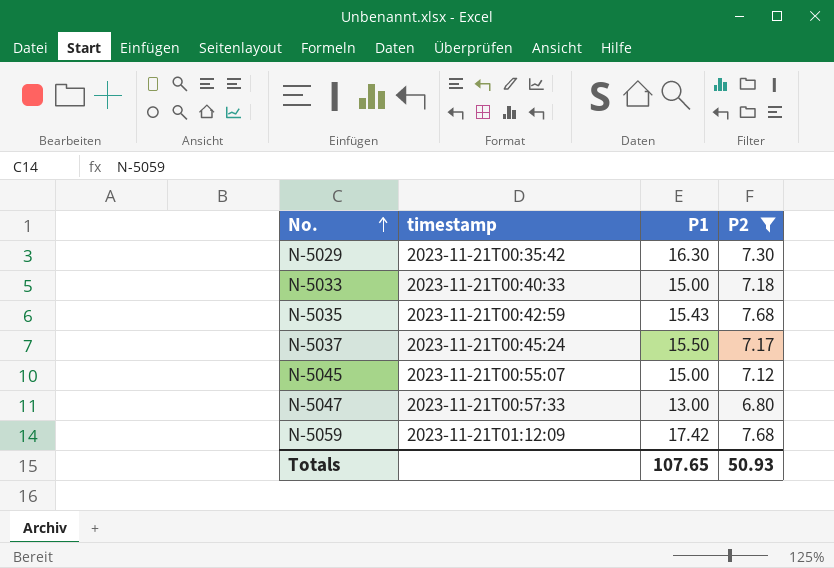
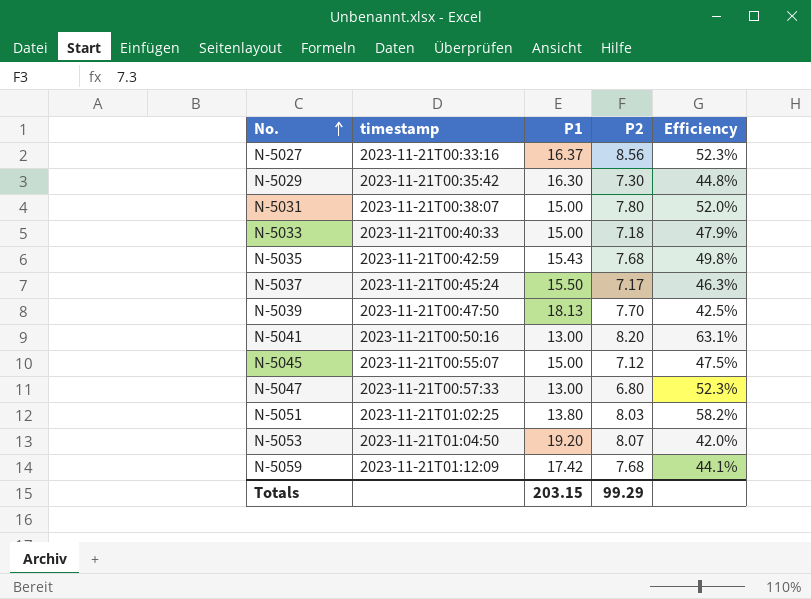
filter: P2 <= 7.68 -> none
column Efficiency | formula: none -> [P2] / [P1]
Totals | P1: 107.65 -> 203.15
Totals | P2: 50.93 -> 99.29

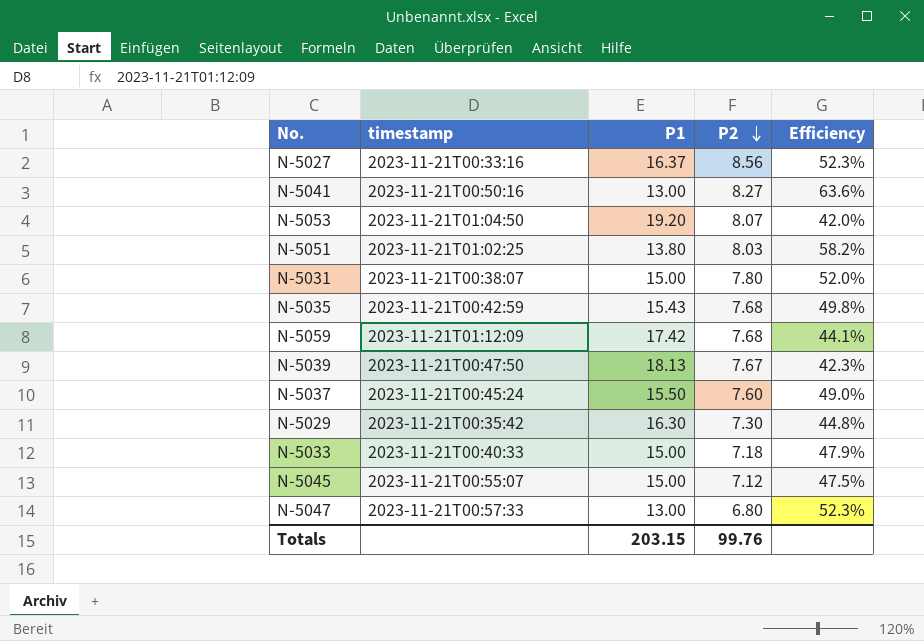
row order: No. ascending -> P2 descending
N-5041 | P2: 8.20 -> 8.27
N-5041 | Efficiency: 63.1% -> 63.6%
N-5039 | P2: 7.70 -> 7.67
N-5039 | Efficiency: 42.5% -> 42.3%
N-5037 | P2: 7.17 -> 7.60
N-5037 | Efficiency: 46.3% -> 49.0%
Totals | P2: 99.29 -> 99.76

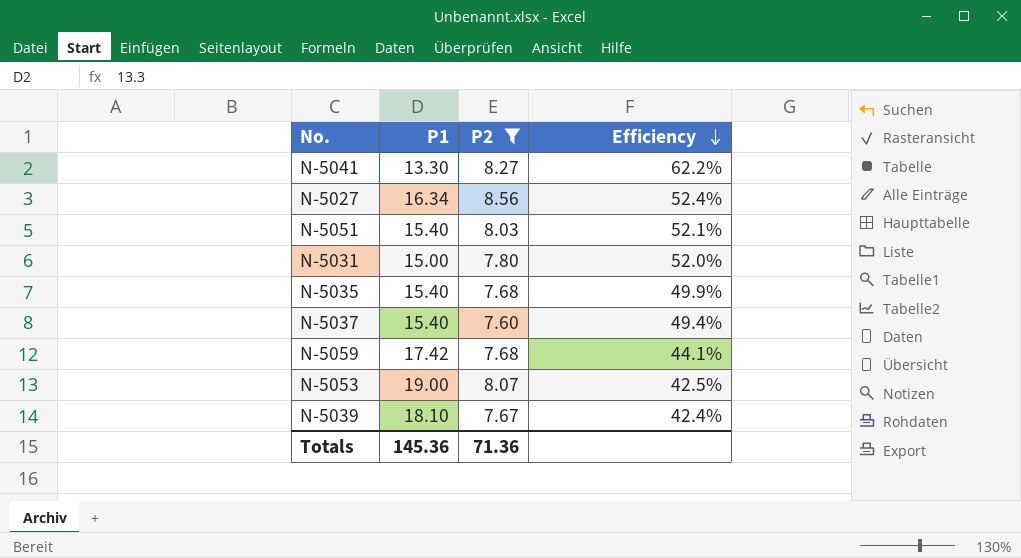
filter: none -> P2 >= 7.60
row order: P2 descending -> Efficiency descending
column timestamp | position: 2 -> none
N-5041 | P1: 13.00 -> 13.30
N-5041 | Efficiency: 63.6% -> 62.2%
N-5027 | P1: 16.37 -> 16.34
N-5027 | Efficiency: 52.3% -> 52.4%
N-5051 | P1: 13.80 -> 15.40
N-5051 | Efficiency: 58.2% -> 52.1%
N-5035 | P1: 15.43 -> 15.40
N-5035 | Efficiency: 49.8% -> 49.9%
N-5037 | P1: 15.50 -> 15.40
N-5037 | Efficiency: 49.0% -> 49.4%
N-5053 | P1: 19.20 -> 19.00
N-5053 | Efficiency: 42.0% -> 42.5%
N-5039 | P1: 18.13 -> 18.10
N-5039 | Efficiency: 42.3% -> 42.4%
Totals | P1: 203.15 -> 145.36
Totals | P2: 99.76 -> 71.36

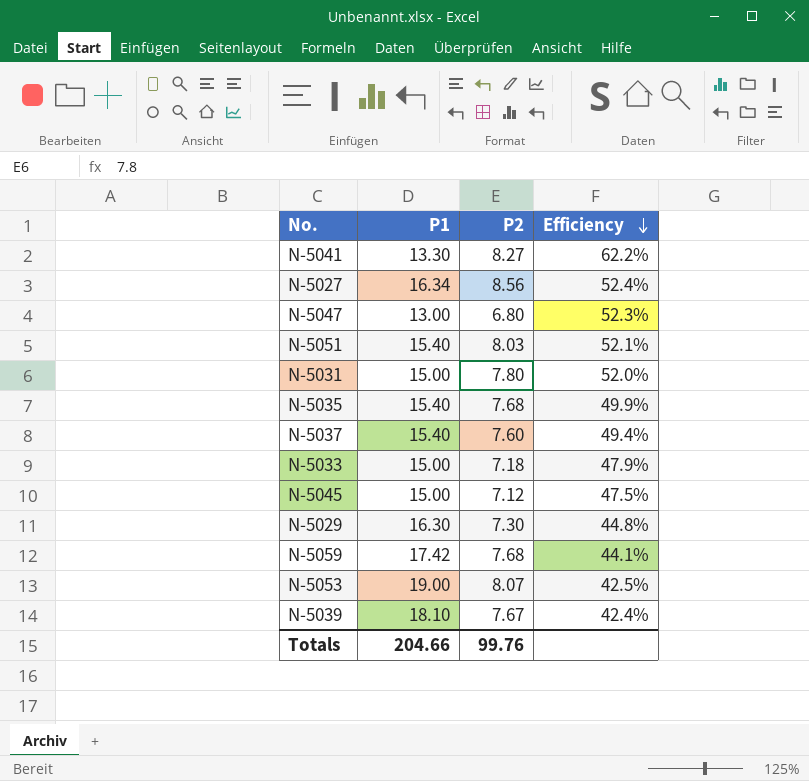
filter: P2 >= 7.60 -> none
Totals | P1: 145.36 -> 204.66
Totals | P2: 71.36 -> 99.76

